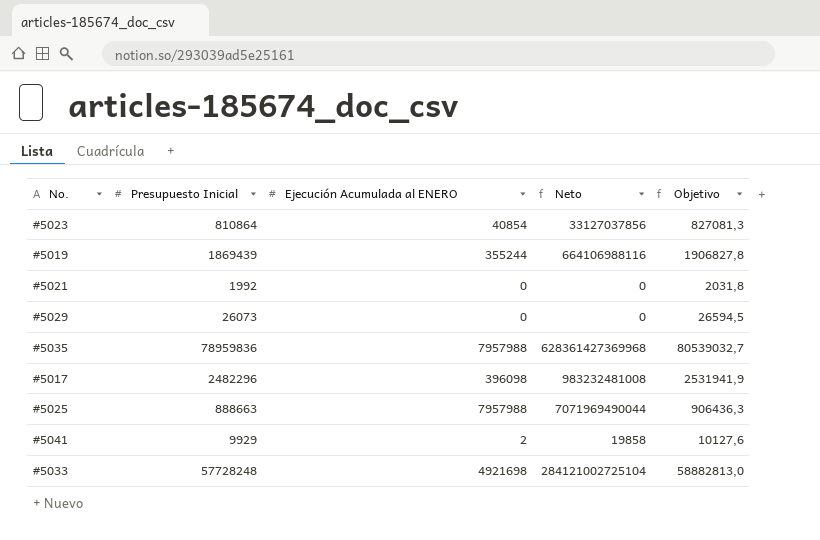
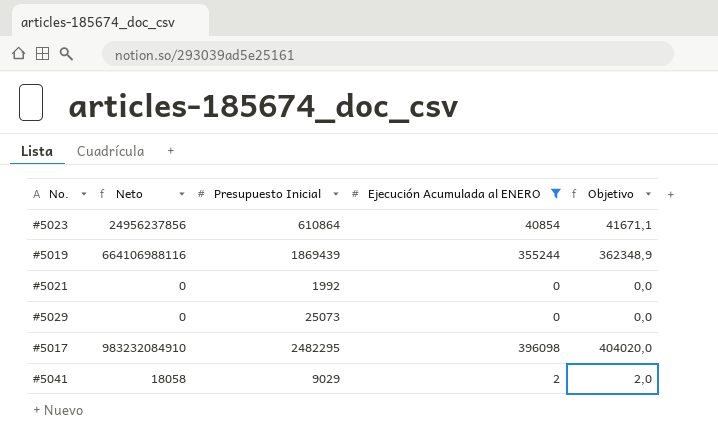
filter: none -> Ejecución Acumulada al ENERO <= 396098
column Neto | position: 4 -> 2
column Objetivo | formula: [Presupuesto Inicial] * 1,02 -> [Ejecución Acumulada al ENERO] * 1,02
#5023 | Neto: 33127037856 -> 24956237856
#5023 | Presupuesto Inicial: 810864 -> 610864
#5029 | Presupuesto Inicial: 26073 -> 25073
#5017 | Neto: 983232481008 -> 983232084910
#5017 | Presupuesto Inicial: 2482296 -> 2482295
#5041 | Neto: 19858 -> 18058
#5041 | Presupuesto Inicial: 9929 -> 9029

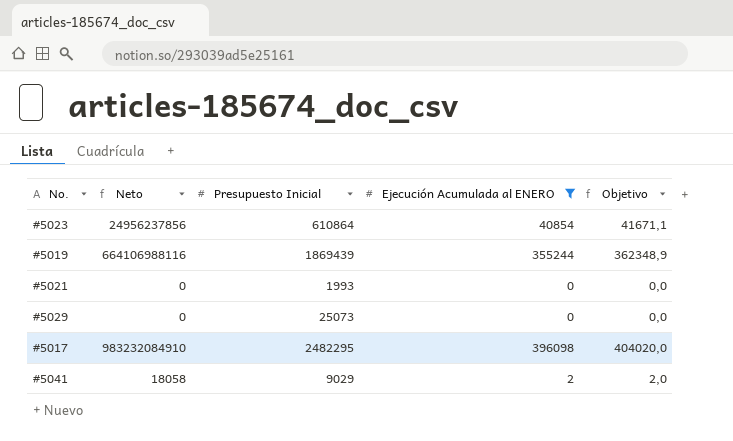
#5021 | Presupuesto Inicial: 1992 -> 1993

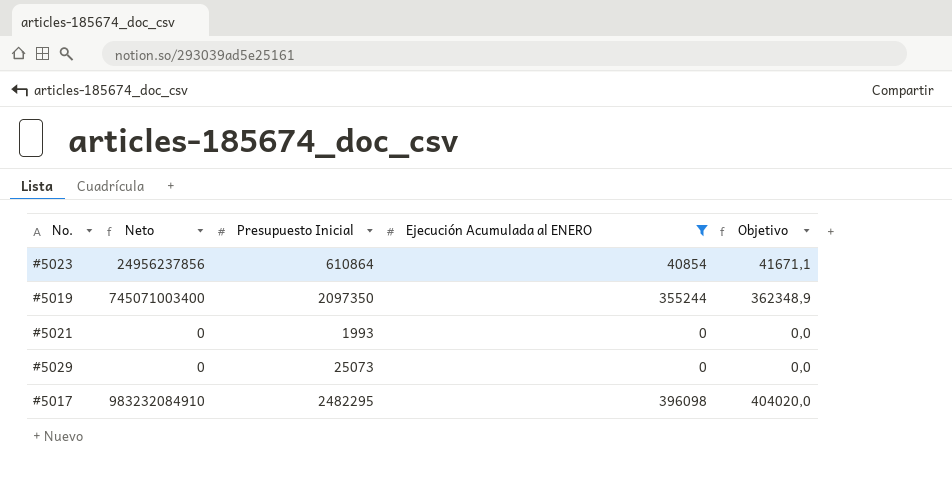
row #5041: 18058 | 9029 | 2 | 2,0 -> none
#5019 | Neto: 664106988116 -> 745071003400
#5019 | Presupuesto Inicial: 1869439 -> 2097350

